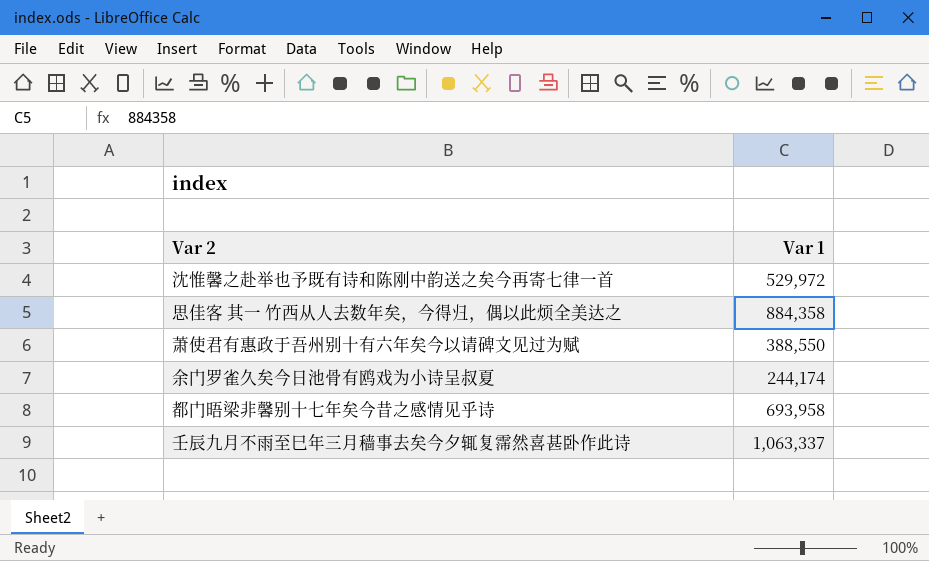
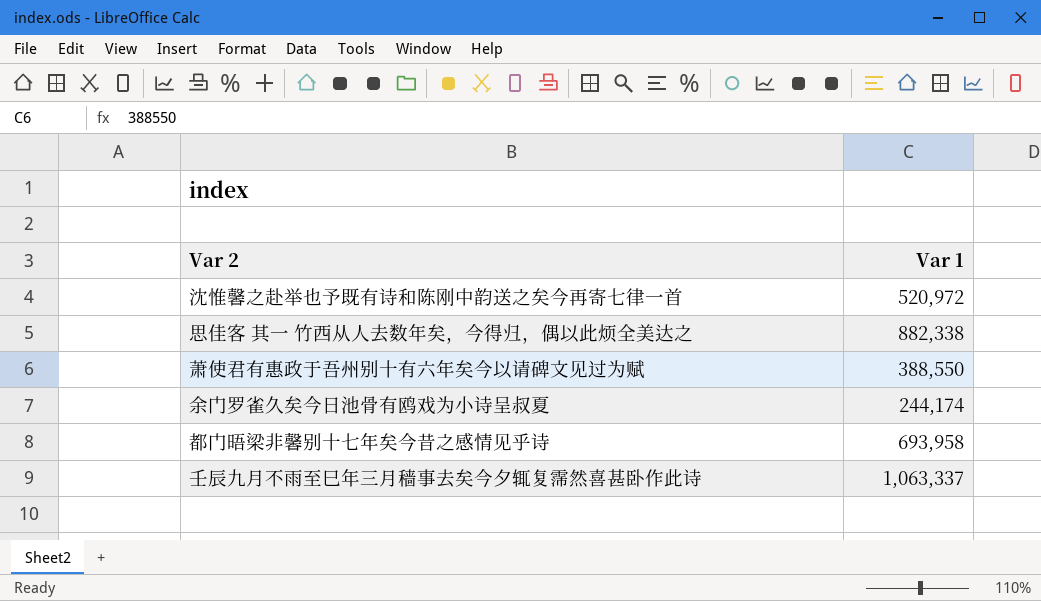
沈惟馨之赴举也予既有诗和陈刚中韵送之矣今再寄七律一首 | Var 1: 529,972 -> 520,972
思佳客 其一 竹西从人去数年矣，今得归，偶以此烦全美达之 | Var 1: 884,358 -> 882,338

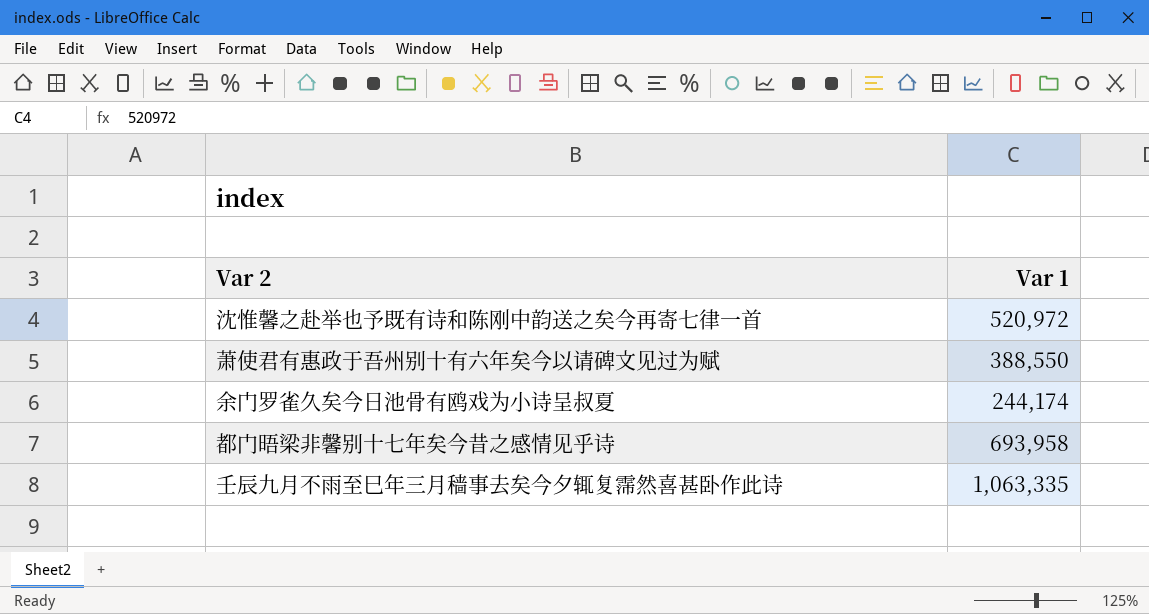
row 思佳客 其一 竹西从人去数年矣，今得归，偶以此烦全美达之: 882,338 -> none
壬辰九月不雨至巳年三月穑事去矣今夕辄复霈然喜甚卧作此诗 | Var 1: 1,063,337 -> 1,063,335

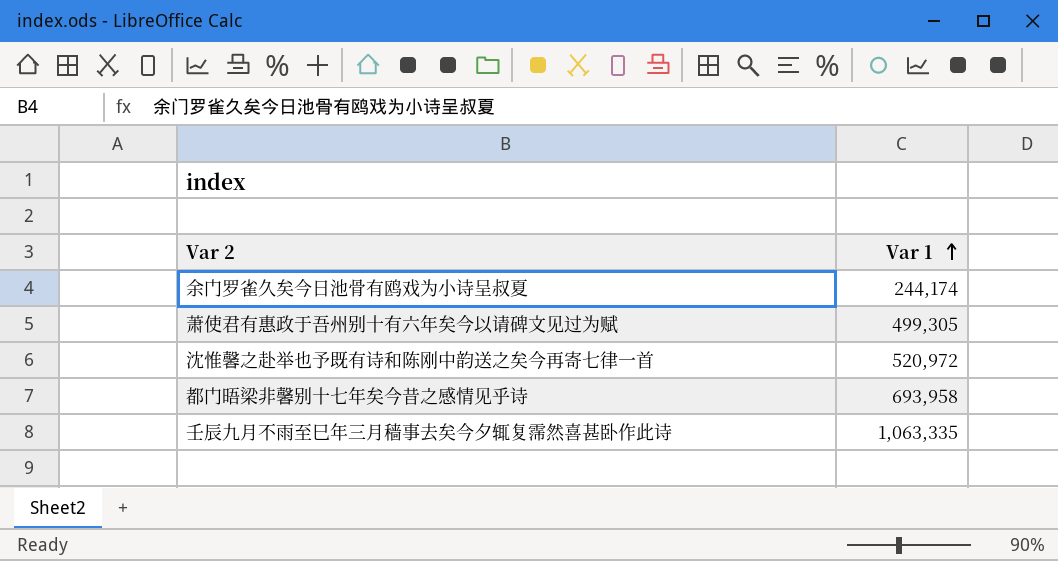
row order: none -> Var 1 ascending
萧使君有惠政于吾州别十有六年矣今以请碑文见过为赋 | Var 1: 388,550 -> 499,305

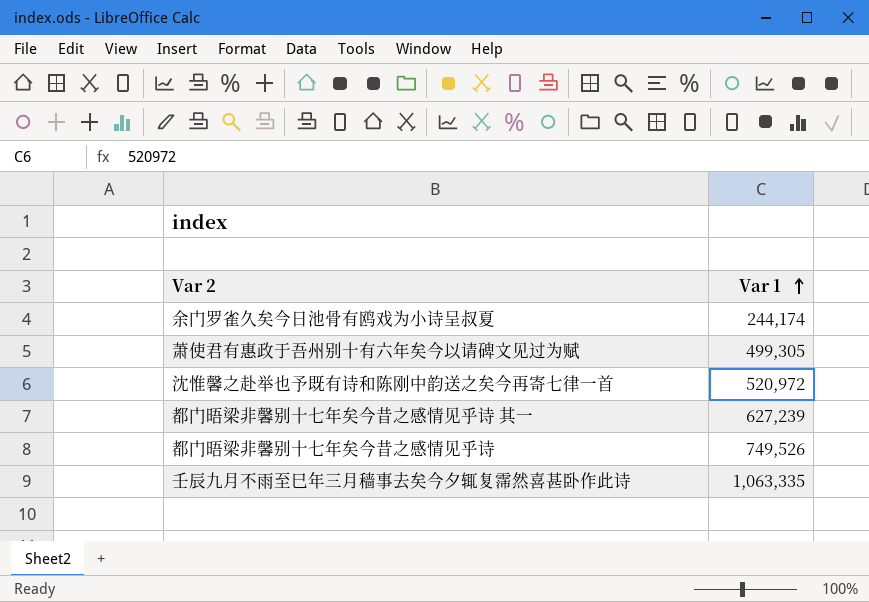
row 都门晤梁非馨别十七年矣今昔之感情见乎诗 其一: none -> 627,239
都门晤梁非馨别十七年矣今昔之感情见乎诗 | Var 1: 693,958 -> 749,526

